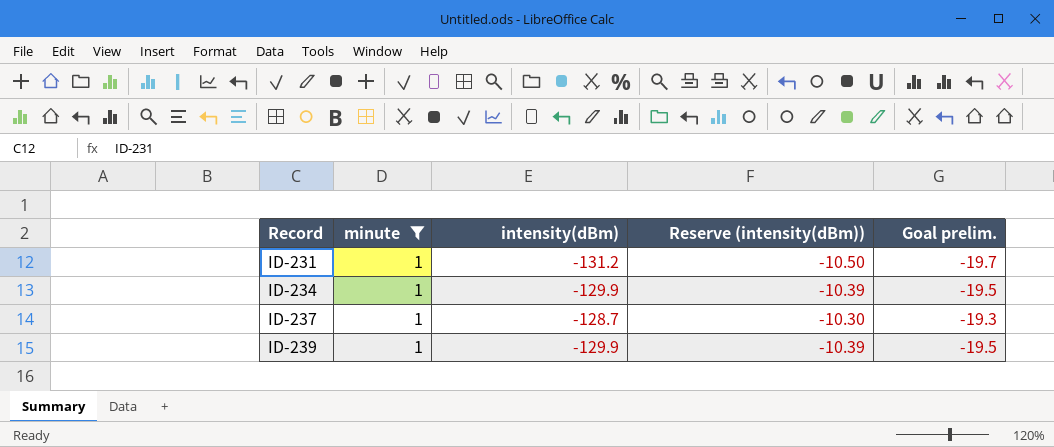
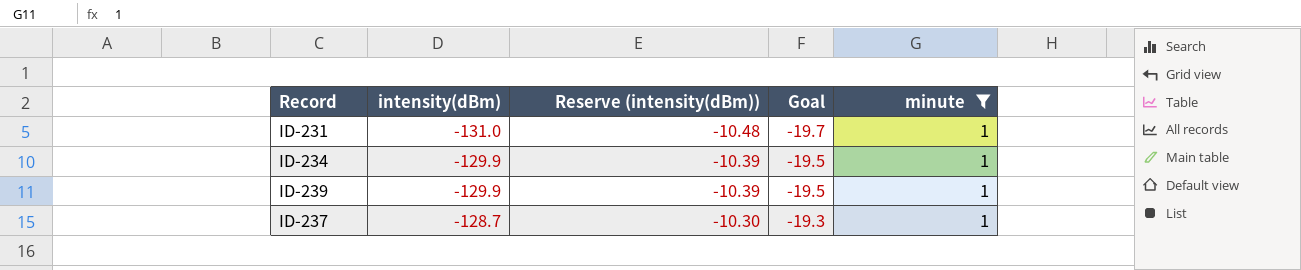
row order: Record ascending -> intensity(dBm) ascending
column name: Goal prelim. -> Goal
column minute | position: 2 -> 5
ID-231 | intensity(dBm): -131.2 -> -131.0
ID-231 | Reserve (intensity(dBm)): -10.50 -> -10.48

